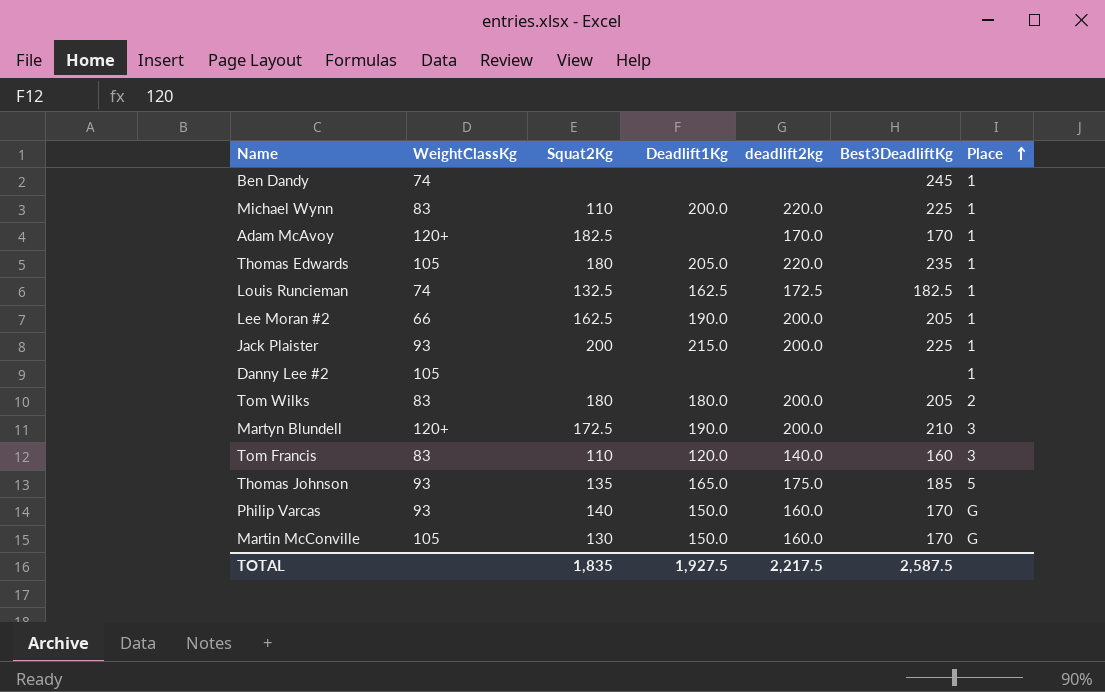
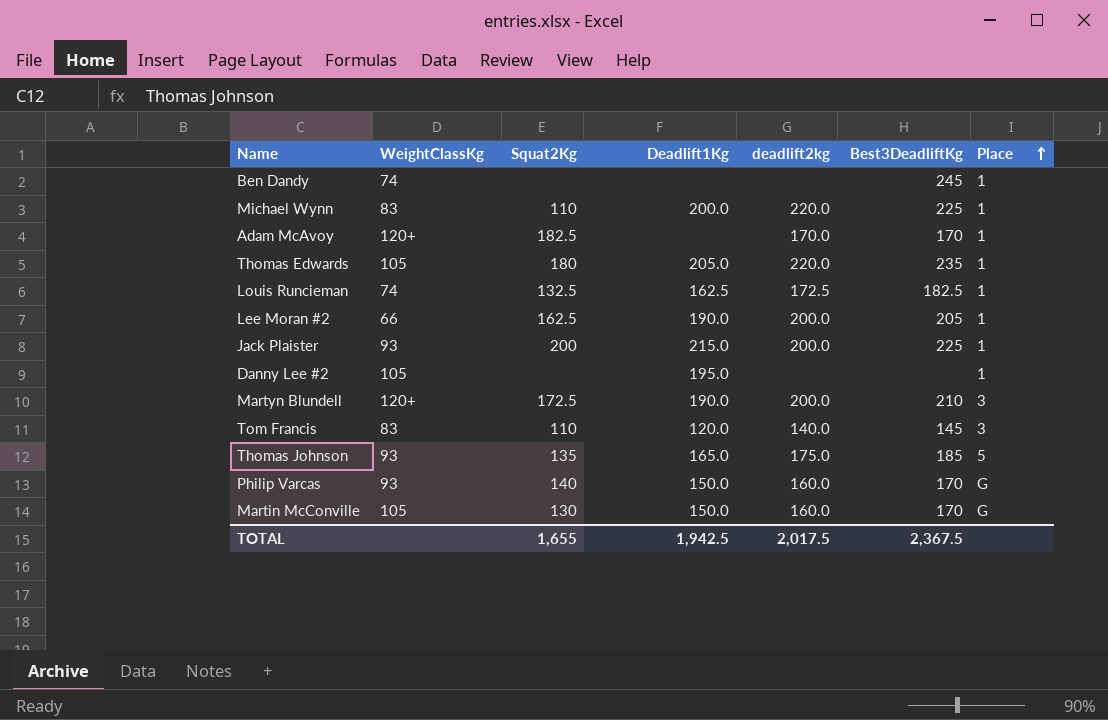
row Tom Wilks: 83 | 180 | 180.0 | 200.0 | 205 | 2 -> none
Danny Lee #2 | Deadlift1Kg: none -> 195.0
Tom Francis | Best3DeadliftKg: 160 -> 145
TOTAL | Squat2Kg: 1,835 -> 1,655
TOTAL | Deadlift1Kg: 1,927.5 -> 1,942.5
TOTAL | deadlift2kg: 2,217.5 -> 2,017.5
TOTAL | Best3DeadliftKg: 2,587.5 -> 2,367.5

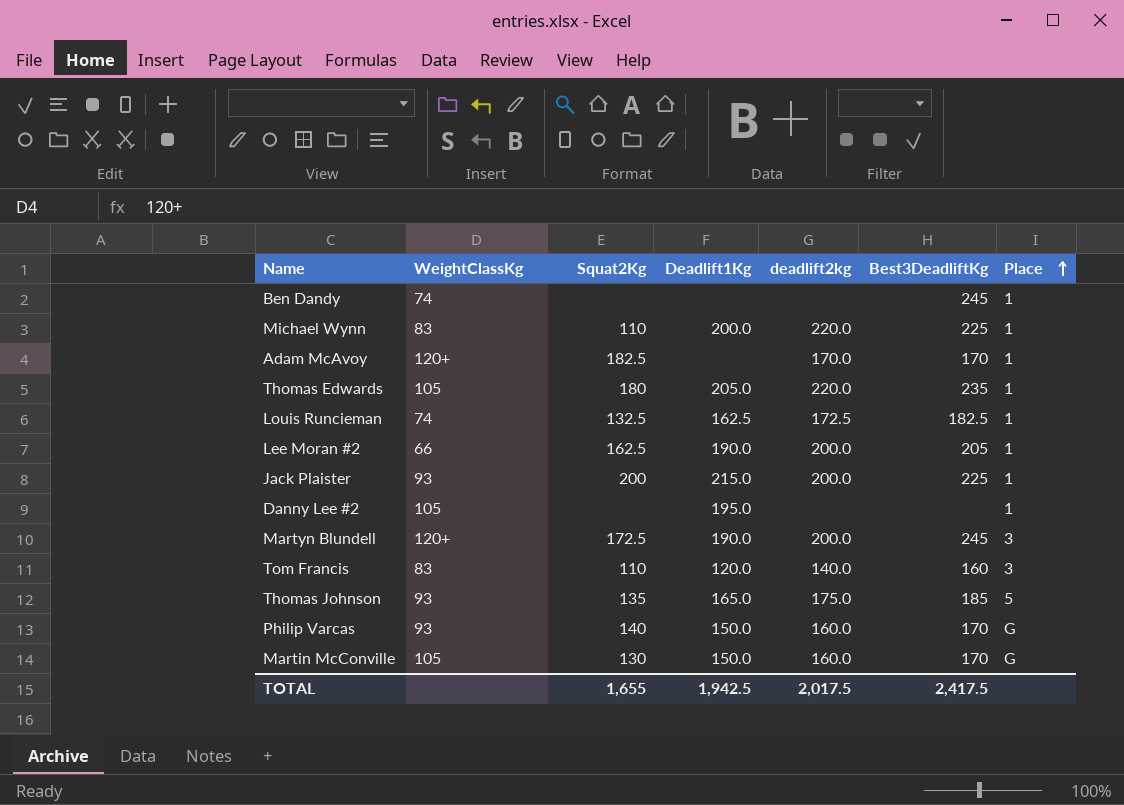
Martyn Blundell | Best3DeadliftKg: 210 -> 245
Tom Francis | Best3DeadliftKg: 145 -> 160
TOTAL | Best3DeadliftKg: 2,367.5 -> 2,417.5

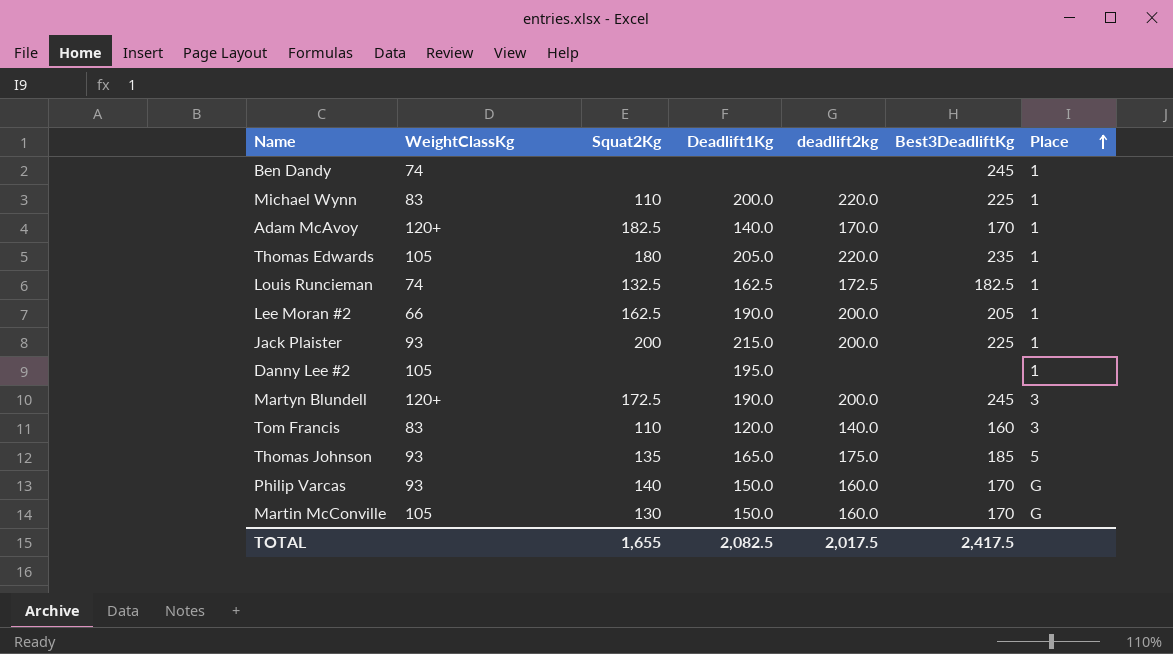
Adam McAvoy | Deadlift1Kg: none -> 140.0
TOTAL | Deadlift1Kg: 1,942.5 -> 2,082.5

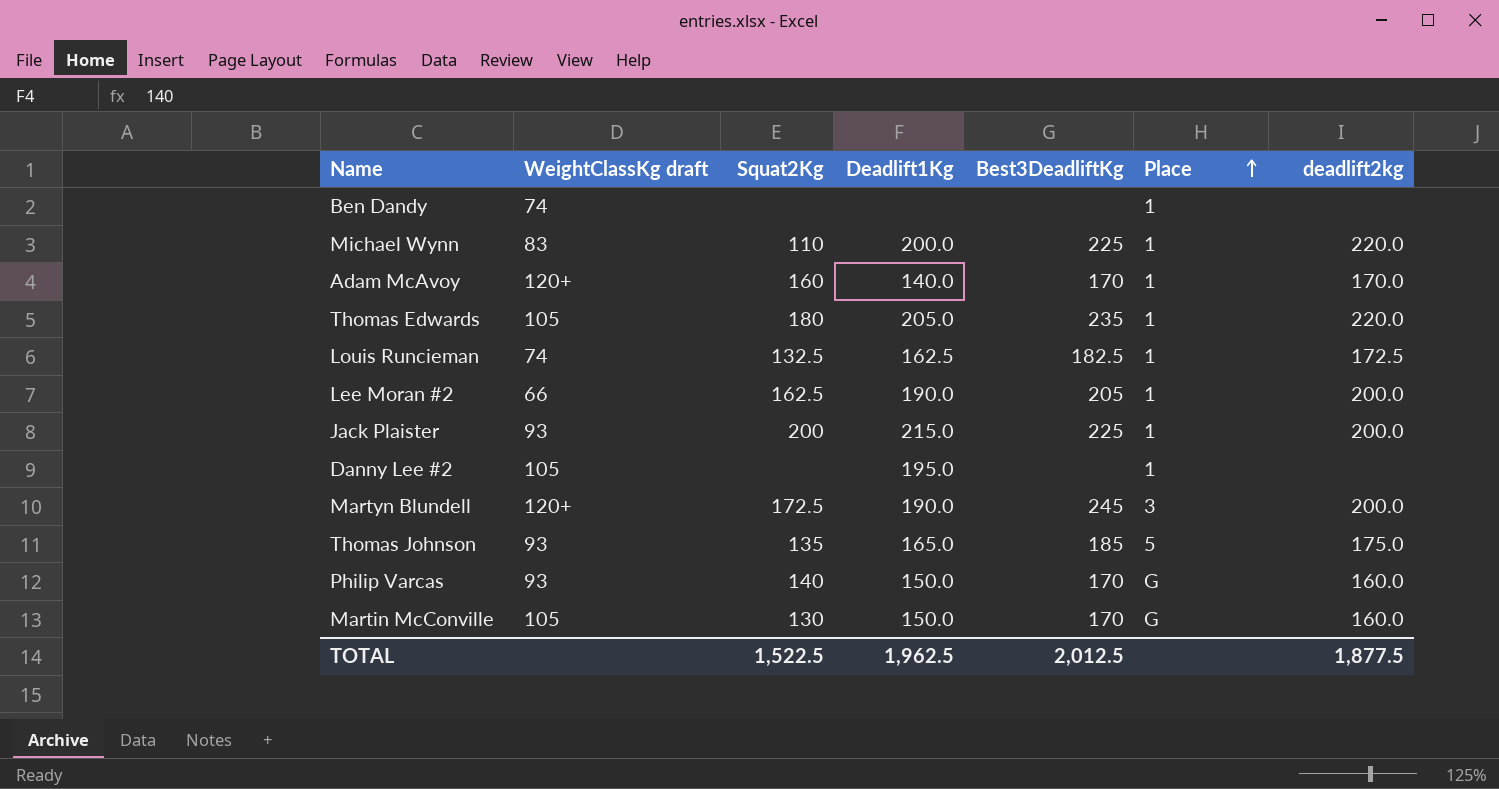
column name: WeightClassKg -> WeightClassKg draft
column deadlift2kg | position: 5 -> 7
row Tom Francis: 83 | 110 | 120.0 | 140.0 | 160 | 3 -> none
Ben Dandy | Best3DeadliftKg: 245 -> none
Adam McAvoy | Squat2Kg: 182.5 -> 160
TOTAL | Squat2Kg: 1,655 -> 1,522.5
TOTAL | Deadlift1Kg: 2,082.5 -> 1,962.5
TOTAL | Best3DeadliftKg: 2,417.5 -> 2,012.5
TOTAL | deadlift2kg: 2,017.5 -> 1,877.5

